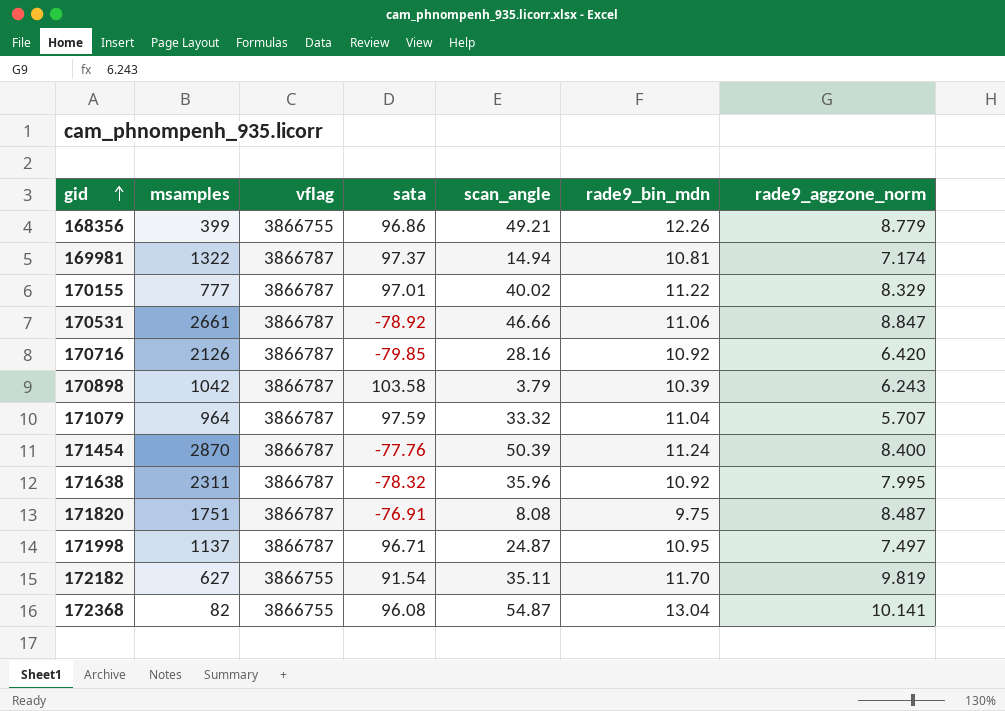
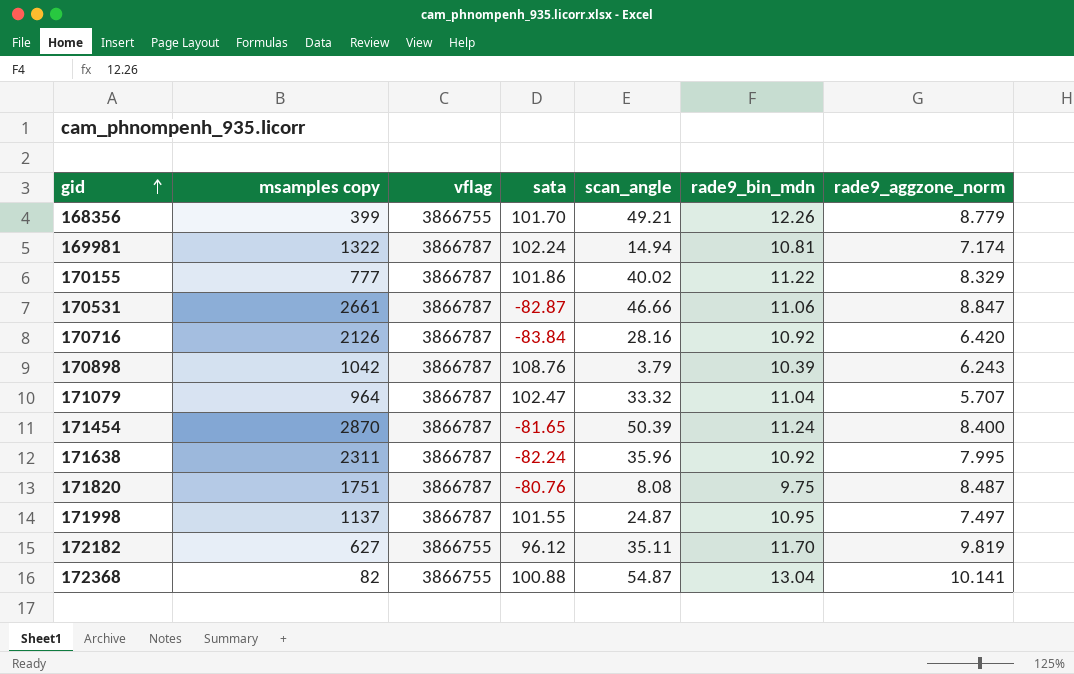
column name: msamples -> msamples copy
168356 | sata: 96.86 -> 101.70
169981 | sata: 97.37 -> 102.24
170155 | sata: 97.01 -> 101.86
170531 | sata: -78.92 -> -82.87
170716 | sata: -79.85 -> -83.84
170898 | sata: 103.58 -> 108.76
171079 | sata: 97.59 -> 102.47
171454 | sata: -77.76 -> -81.65
171638 | sata: -78.32 -> -82.24
171820 | sata: -76.91 -> -80.76
171998 | sata: 96.71 -> 101.55
172182 | sata: 91.54 -> 96.12
172368 | sata: 96.08 -> 100.88

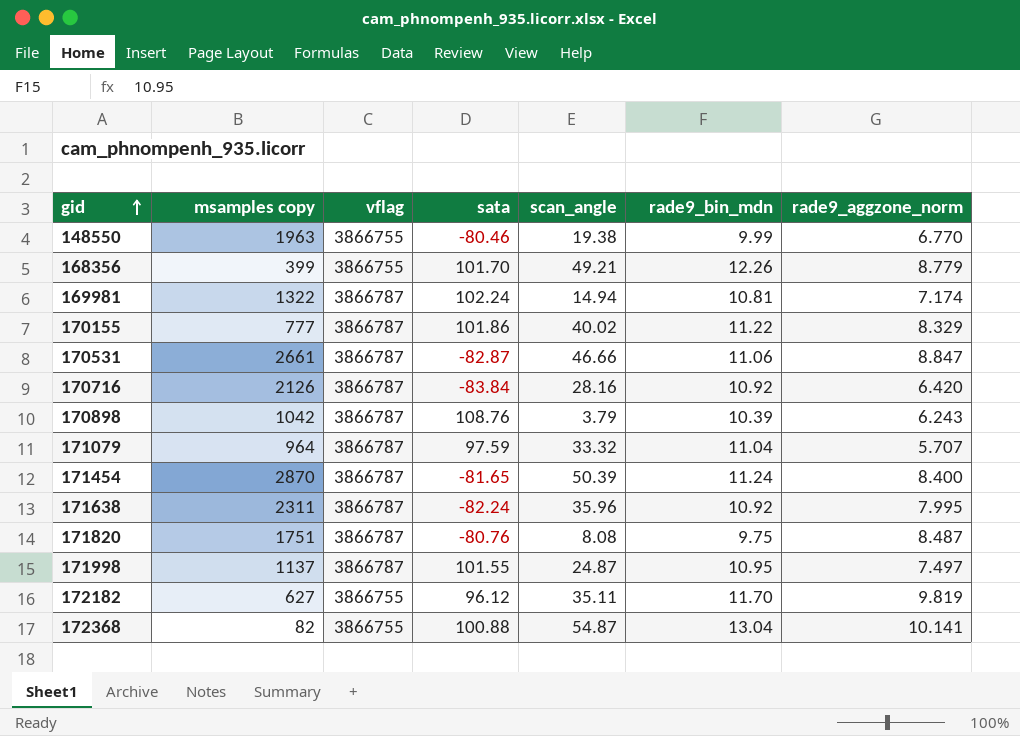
row 148550: none -> 1963 | 3866755 | -80.46 | 19.38 | 9.99 | 6.770
171079 | sata: 102.47 -> 97.59

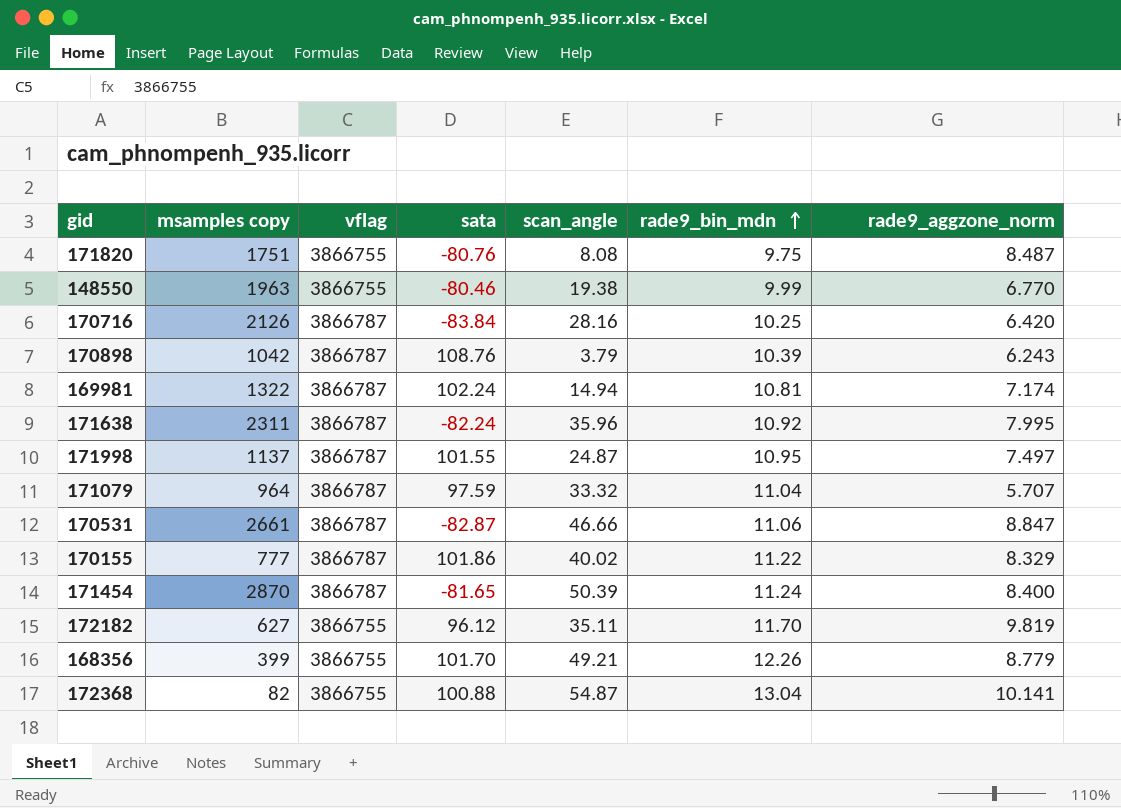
row order: gid ascending -> rade9_bin_mdn ascending
171820 | vflag: 3866787 -> 3866755
170716 | rade9_bin_mdn: 10.92 -> 10.25

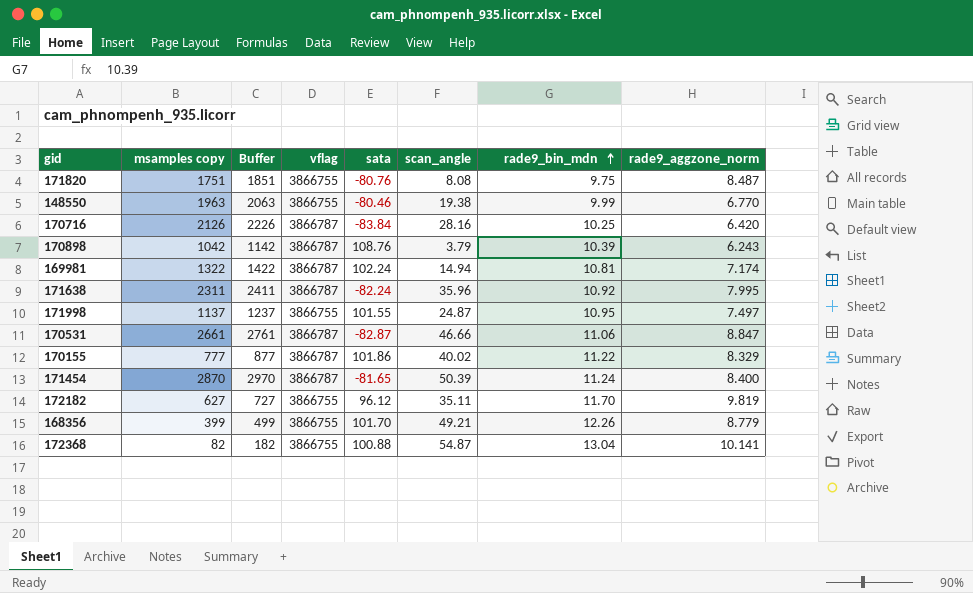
column Buffer | formula: none -> [msamples copy] + 100
row 171079: 964 | 3866787 | 97.59 | 33.32 | 11.04 | 5.707 -> none
171998 | vflag: 3866787 -> 3866755

